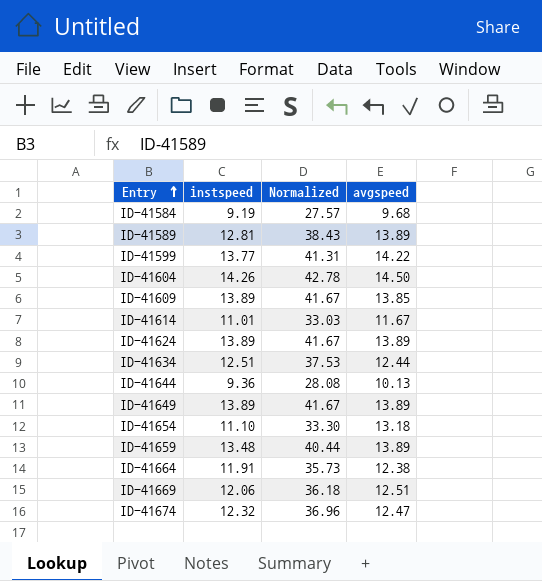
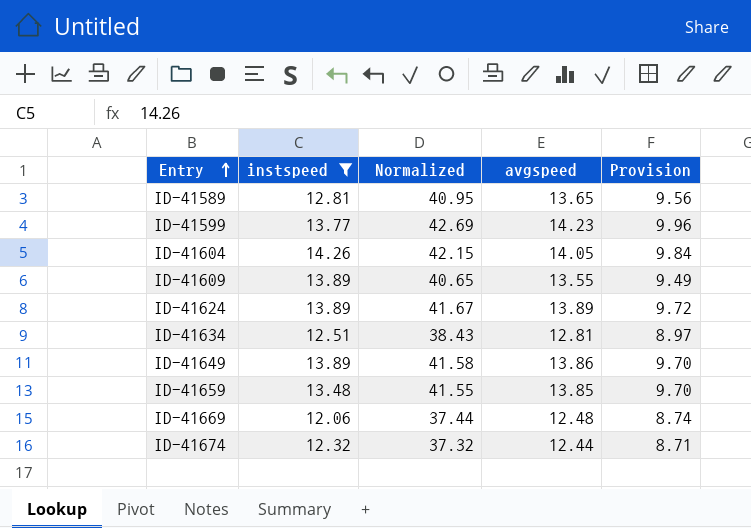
filter: none -> instspeed >= 12.06
column Normalized | formula: [instspeed] * 3 -> [avgspeed] * 3
column Provision | formula: none -> [avgspeed] * 0.7
ID-41589 | avgspeed: 13.89 -> 13.65
ID-41599 | avgspeed: 14.22 -> 14.23
ID-41604 | avgspeed: 14.50 -> 14.05
ID-41609 | avgspeed: 13.85 -> 13.55
ID-41634 | avgspeed: 12.44 -> 12.81
ID-41649 | avgspeed: 13.89 -> 13.86
ID-41659 | avgspeed: 13.89 -> 13.85
ID-41669 | avgspeed: 12.51 -> 12.48
ID-41674 | avgspeed: 12.47 -> 12.44

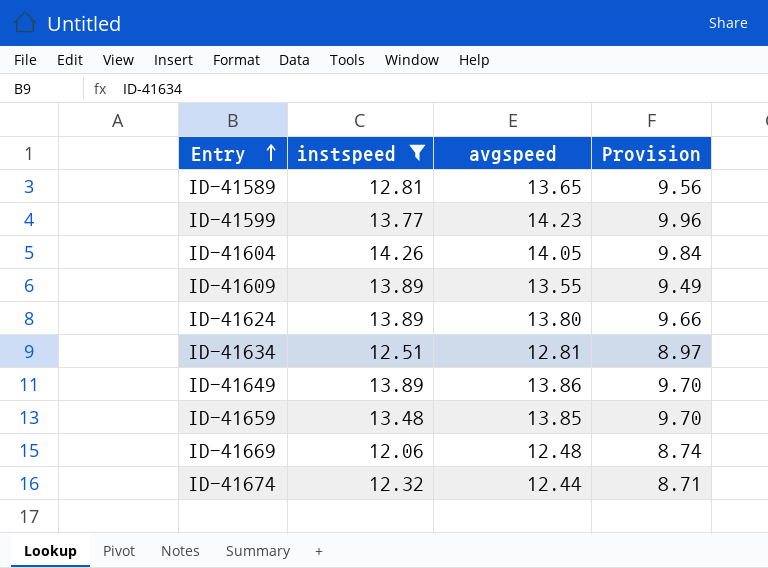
column Normalized | formula: [avgspeed] * 3 -> none
ID-41624 | avgspeed: 13.89 -> 13.80
ID-41624 | Provision: 9.72 -> 9.66

